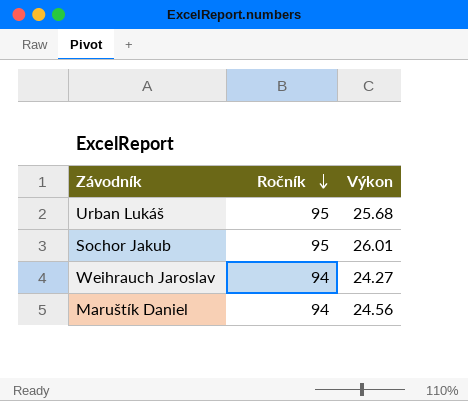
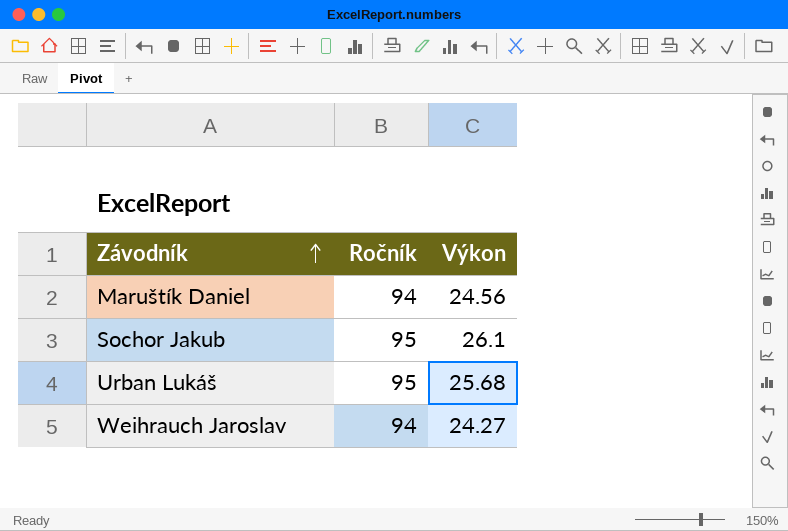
row order: Ročník descending -> Závodník ascending
Sochor Jakub | Výkon: 26.01 -> 26.1

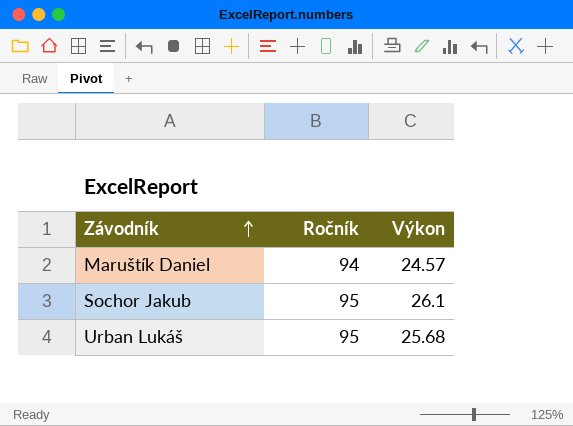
row Weihrauch Jaroslav: 94 | 24.27 -> none
Maruštík Daniel | Výkon: 24.56 -> 24.57

